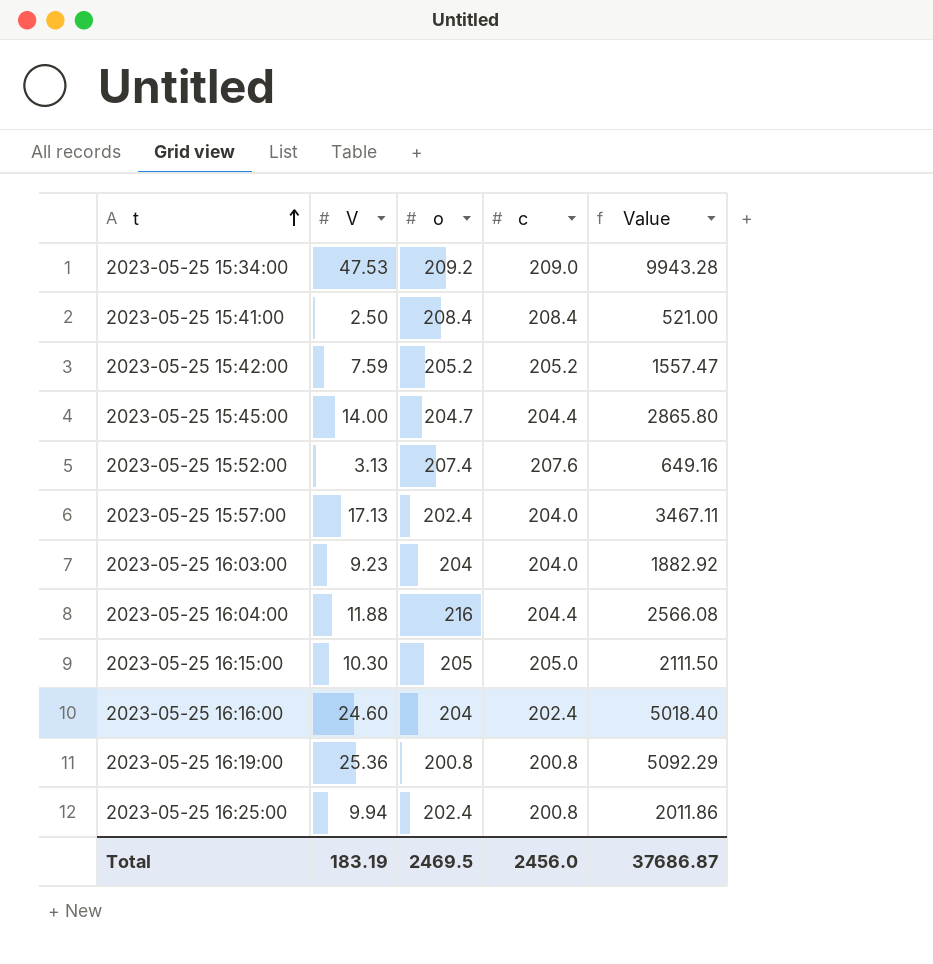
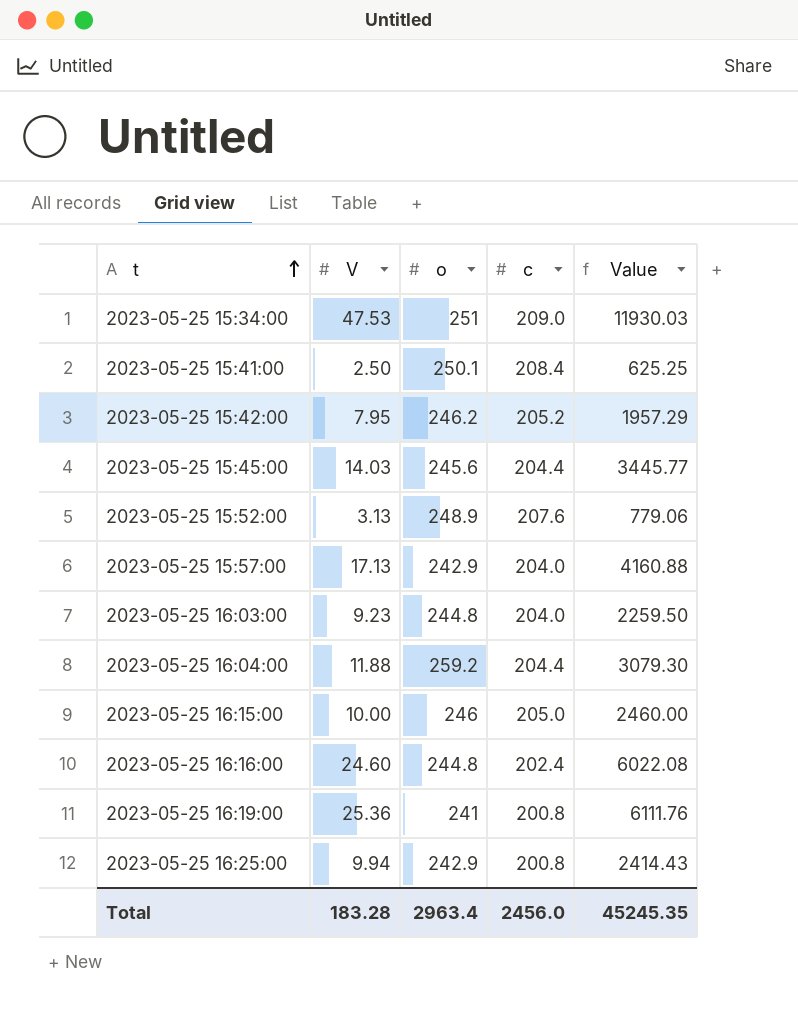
2023-05-25 15:34:00 | o: 209.2 -> 251
2023-05-25 15:34:00 | Value: 9943.28 -> 11930.03
2023-05-25 15:41:00 | o: 208.4 -> 250.1
2023-05-25 15:41:00 | Value: 521.00 -> 625.25
2023-05-25 15:42:00 | V: 7.59 -> 7.95
2023-05-25 15:42:00 | o: 205.2 -> 246.2
2023-05-25 15:42:00 | Value: 1557.47 -> 1957.29
2023-05-25 15:45:00 | V: 14.00 -> 14.03
2023-05-25 15:45:00 | o: 204.7 -> 245.6
2023-05-25 15:45:00 | Value: 2865.80 -> 3445.77
2023-05-25 15:52:00 | o: 207.4 -> 248.9
2023-05-25 15:52:00 | Value: 649.16 -> 779.06
2023-05-25 15:57:00 | o: 202.4 -> 242.9
2023-05-25 15:57:00 | Value: 3467.11 -> 4160.88
2023-05-25 16:03:00 | o: 204 -> 244.8
2023-05-25 16:03:00 | Value: 1882.92 -> 2259.50
2023-05-25 16:04:00 | o: 216 -> 259.2
2023-05-25 16:04:00 | Value: 2566.08 -> 3079.30
2023-05-25 16:15:00 | V: 10.30 -> 10.00
2023-05-25 16:15:00 | o: 205 -> 246
2023-05-25 16:15:00 | Value: 2111.50 -> 2460.00
2023-05-25 16:16:00 | o: 204 -> 244.8
2023-05-25 16:16:00 | Value: 5018.40 -> 6022.08
2023-05-25 16:19:00 | o: 200.8 -> 241
2023-05-25 16:19:00 | Value: 5092.29 -> 6111.76
2023-05-25 16:25:00 | o: 202.4 -> 242.9
2023-05-25 16:25:00 | Value: 2011.86 -> 2414.43
Total | V: 183.19 -> 183.28
Total | o: 2469.5 -> 2963.4
Total | Value: 37686.87 -> 45245.35

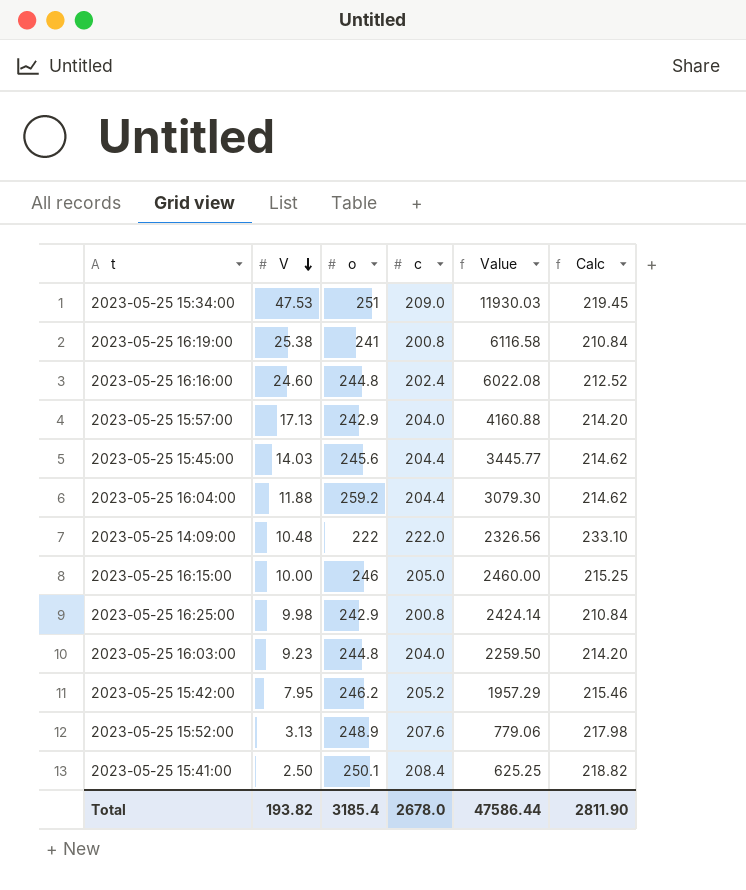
row order: t ascending -> V descending
column Calc | formula: none -> [c] * 1.05
2023-05-25 16:19:00 | V: 25.36 -> 25.38
2023-05-25 16:19:00 | Value: 6111.76 -> 6116.58
row 2023-05-25 14:09:00: none -> 10.48 | 222 | 222.0 | 2326.56 | 233.10
2023-05-25 16:25:00 | V: 9.94 -> 9.98
2023-05-25 16:25:00 | Value: 2414.43 -> 2424.14
Total | V: 183.28 -> 193.82
Total | o: 2963.4 -> 3185.4
Total | c: 2456.0 -> 2678.0
Total | Value: 45245.35 -> 47586.44

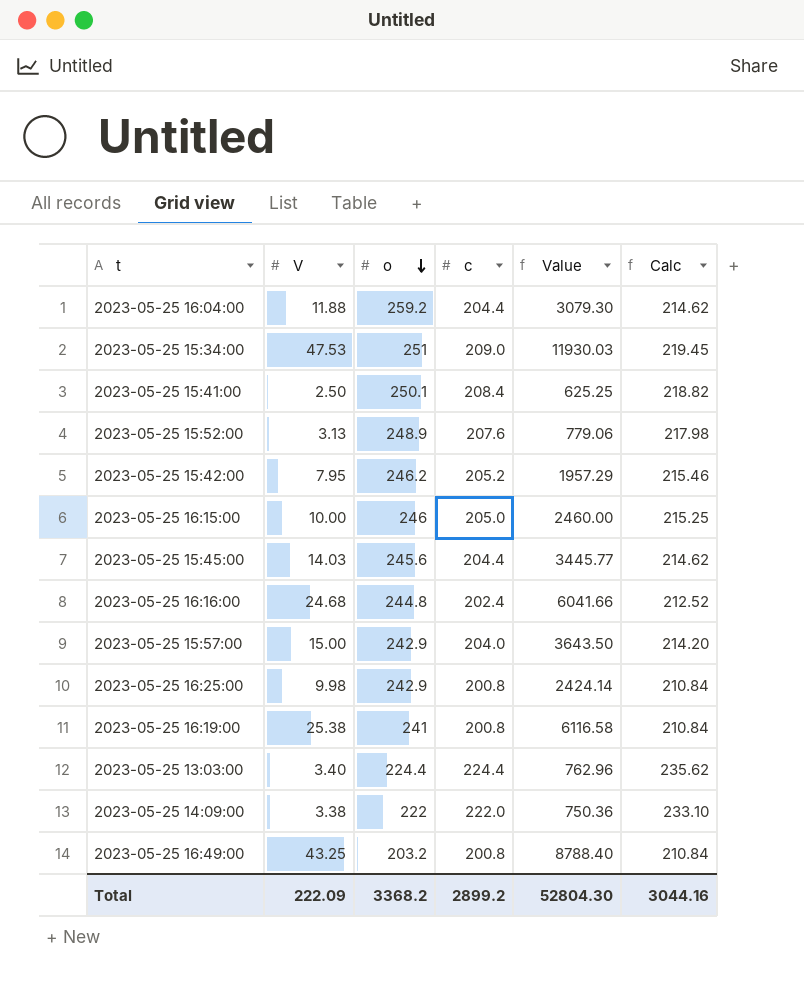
row order: V descending -> o descending
row 2023-05-25 16:03:00: 9.23 | 244.8 | 204.0 | 2259.50 | 214.20 -> none
2023-05-25 16:16:00 | V: 24.60 -> 24.68
2023-05-25 16:16:00 | Value: 6022.08 -> 6041.66
2023-05-25 15:57:00 | V: 17.13 -> 15.00
2023-05-25 15:57:00 | Value: 4160.88 -> 3643.50
row 2023-05-25 13:03:00: none -> 3.40 | 224.4 | 224.4 | 762.96 | 235.62
2023-05-25 14:09:00 | V: 10.48 -> 3.38
2023-05-25 14:09:00 | Value: 2326.56 -> 750.36
row 2023-05-25 16:49:00: none -> 43.25 | 203.2 | 200.8 | 8788.40 | 210.84
Total | V: 193.82 -> 222.09
Total | o: 3185.4 -> 3368.2
Total | c: 2678.0 -> 2899.2
Total | Value: 47586.44 -> 52804.30
Total | Calc: 2811.90 -> 3044.16

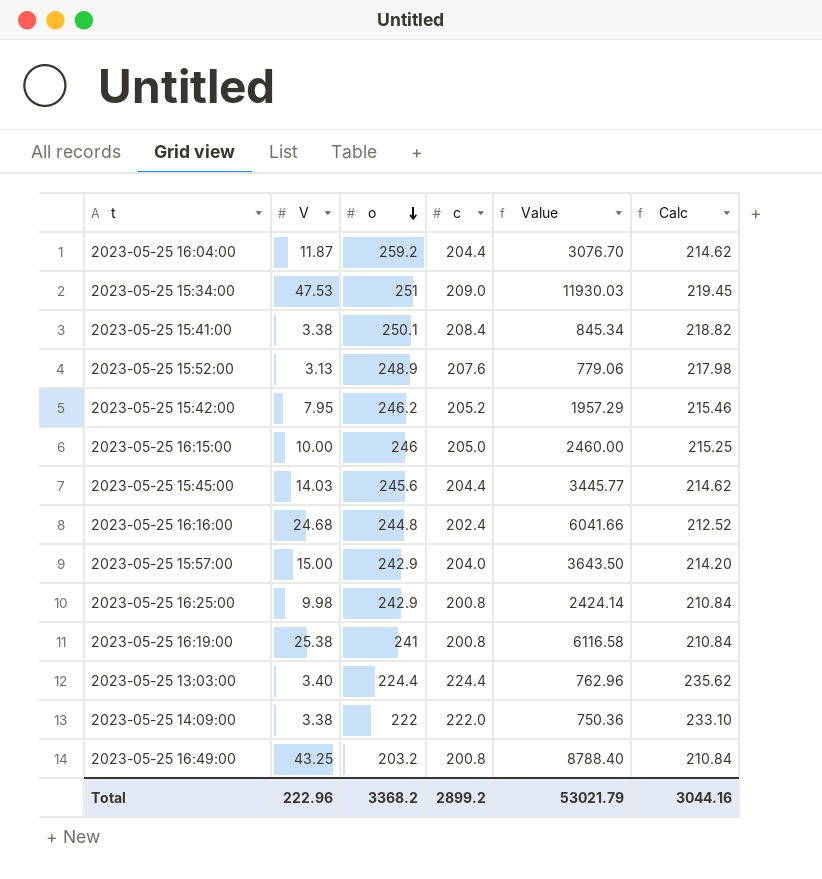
2023-05-25 16:04:00 | V: 11.88 -> 11.87
2023-05-25 16:04:00 | Value: 3079.30 -> 3076.70
2023-05-25 15:41:00 | V: 2.50 -> 3.38
2023-05-25 15:41:00 | Value: 625.25 -> 845.34
Total | V: 222.09 -> 222.96
Total | Value: 52804.30 -> 53021.79

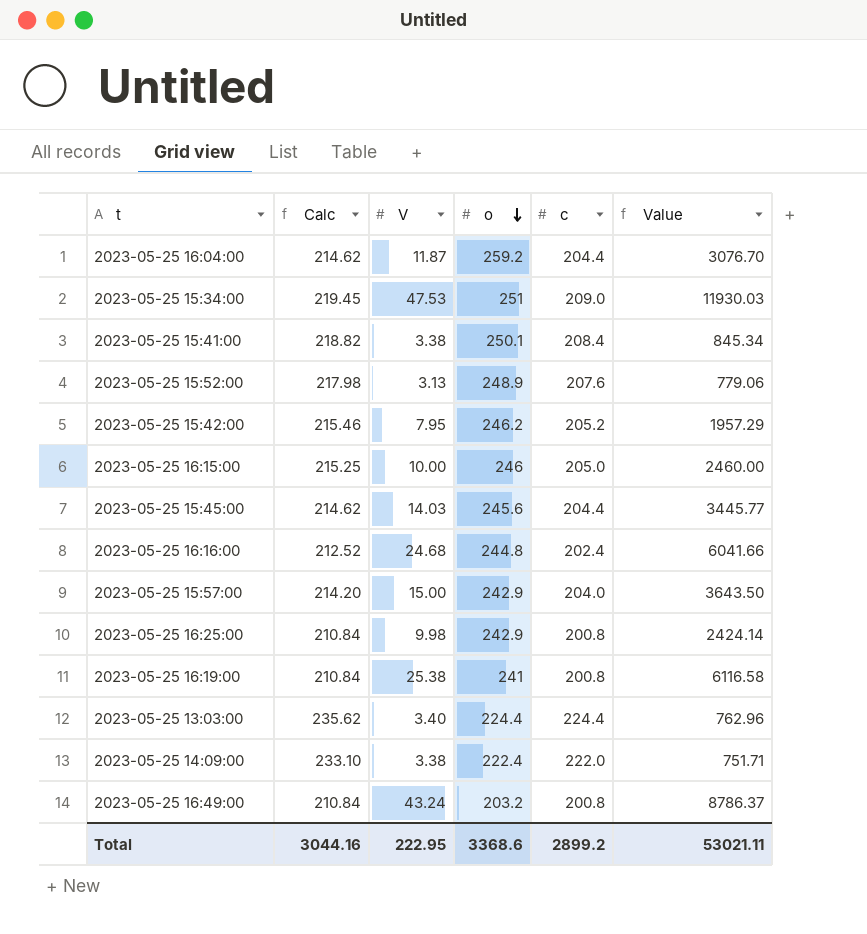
column Calc | position: 6 -> 2
2023-05-25 14:09:00 | o: 222 -> 222.4
2023-05-25 14:09:00 | Value: 750.36 -> 751.71
2023-05-25 16:49:00 | V: 43.25 -> 43.24
2023-05-25 16:49:00 | Value: 8788.40 -> 8786.37
Total | V: 222.96 -> 222.95
Total | o: 3368.2 -> 3368.6
Total | Value: 53021.79 -> 53021.11

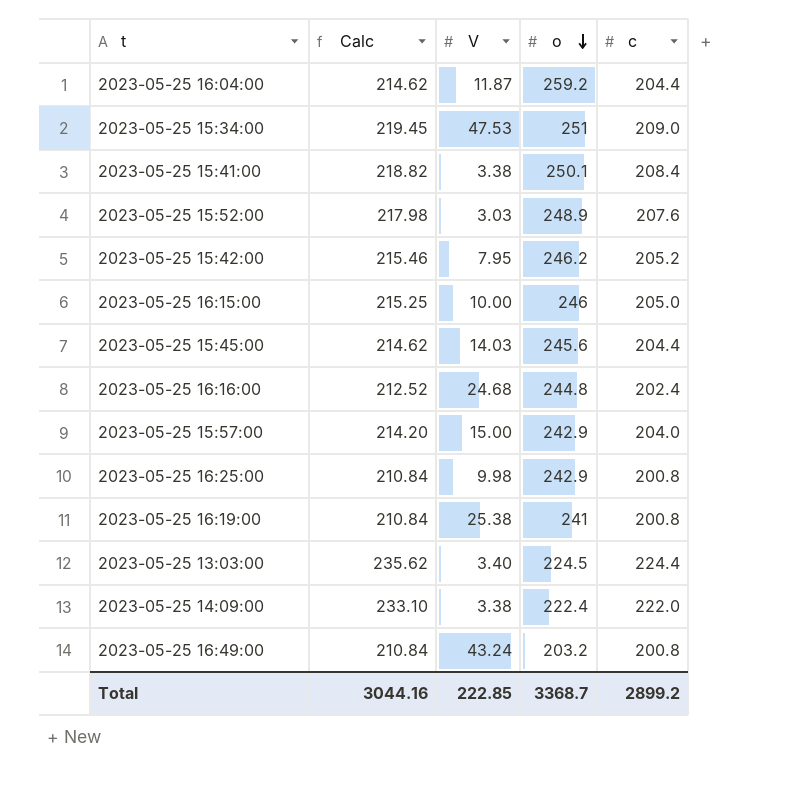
column Value | formula: [V] * [o] -> none
2023-05-25 15:52:00 | V: 3.13 -> 3.03
2023-05-25 13:03:00 | o: 224.4 -> 224.5
Total | V: 222.95 -> 222.85
Total | o: 3368.6 -> 3368.7

